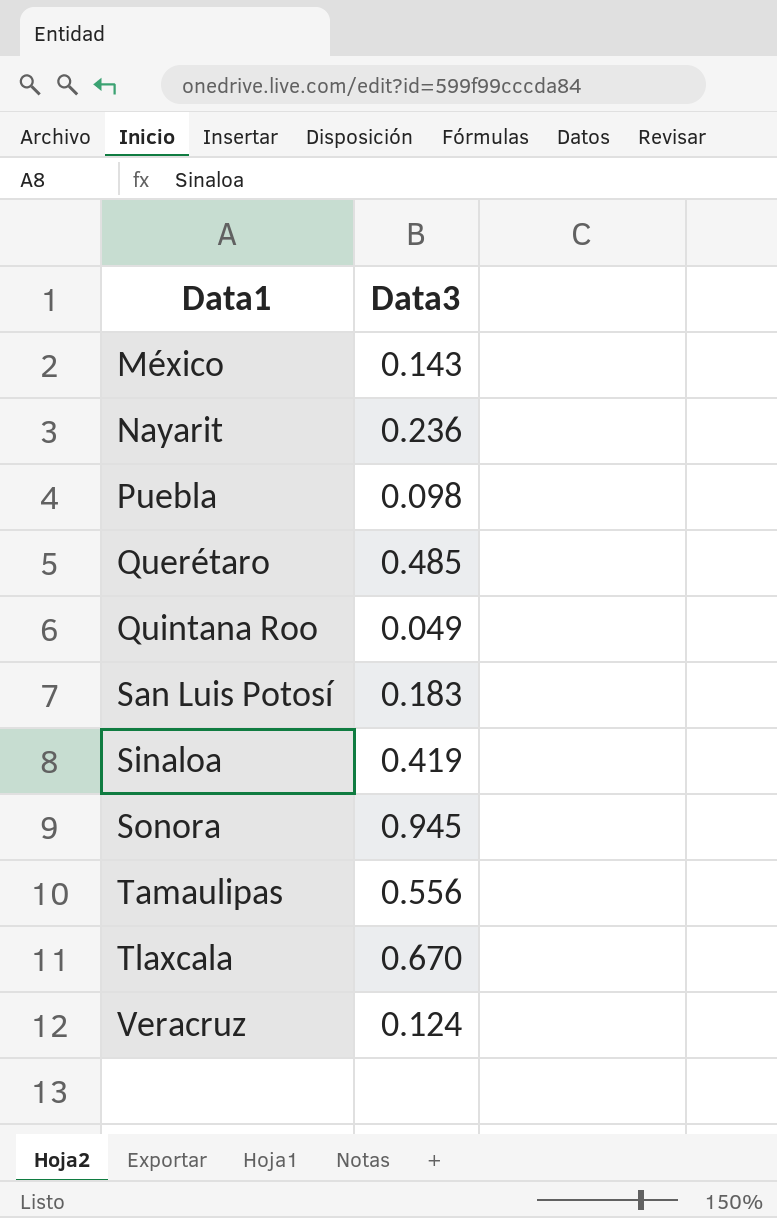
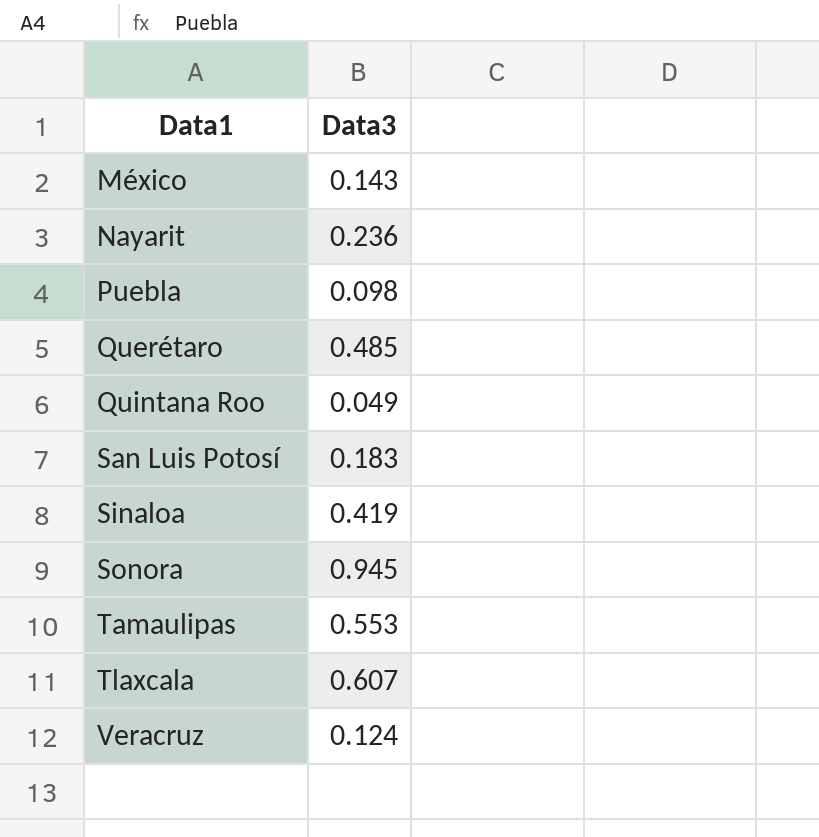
Tamaulipas | Data3: 0.556 -> 0.553
Tlaxcala | Data3: 0.670 -> 0.607

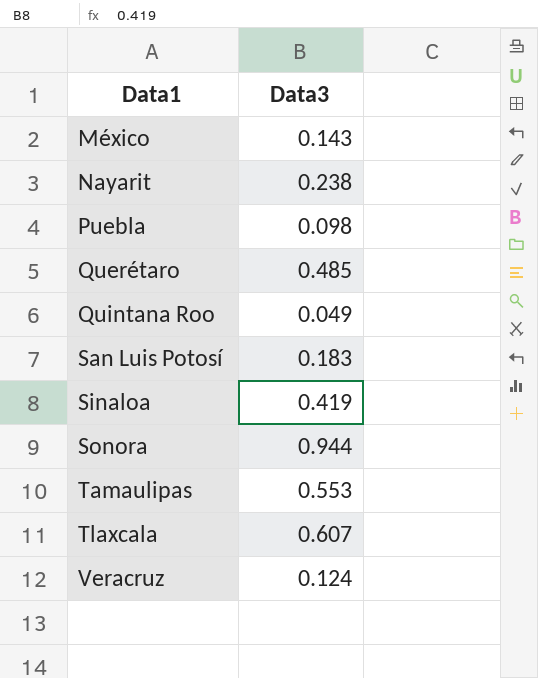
Nayarit | Data3: 0.236 -> 0.238
Sonora | Data3: 0.945 -> 0.944

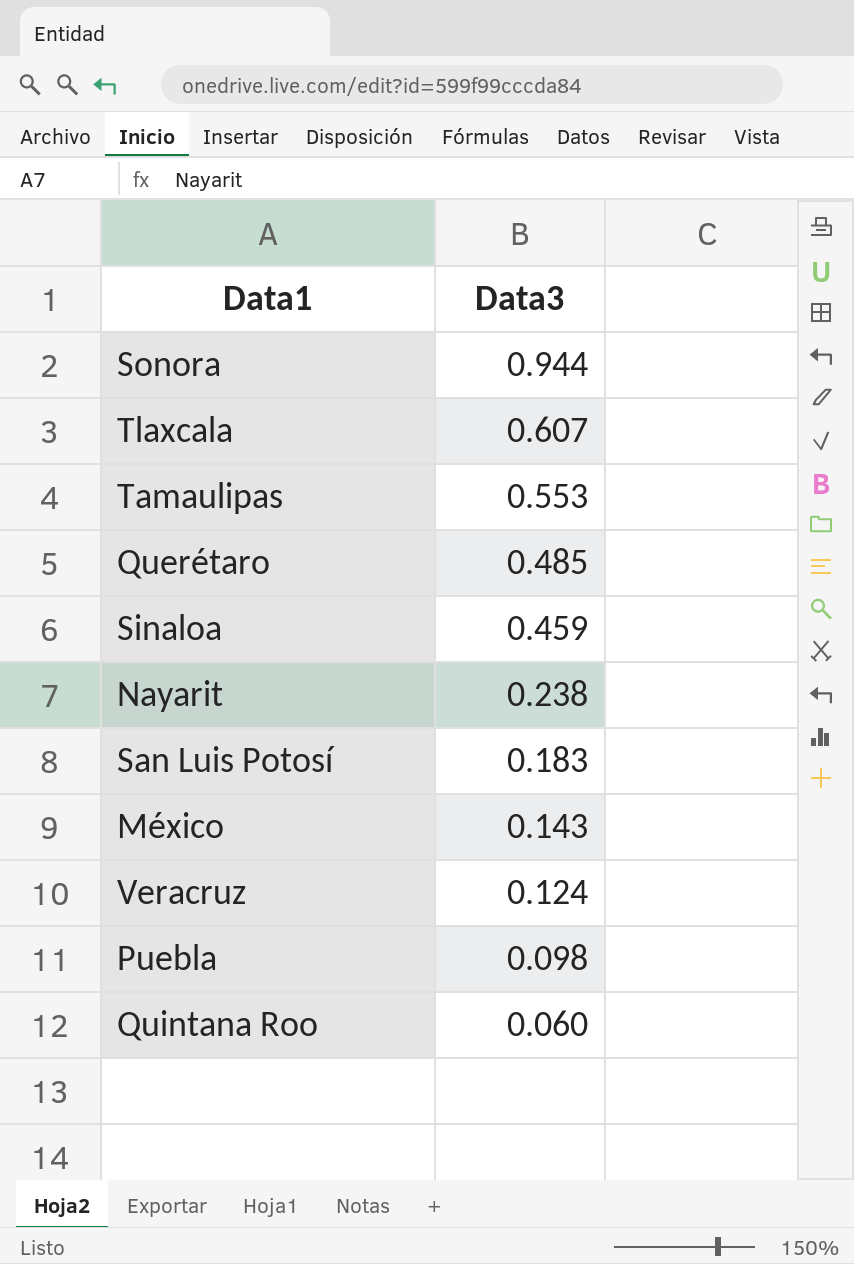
row order: Data1 ascending -> Data3 descending
Sinaloa | Data3: 0.419 -> 0.459
Quintana Roo | Data3: 0.049 -> 0.060

